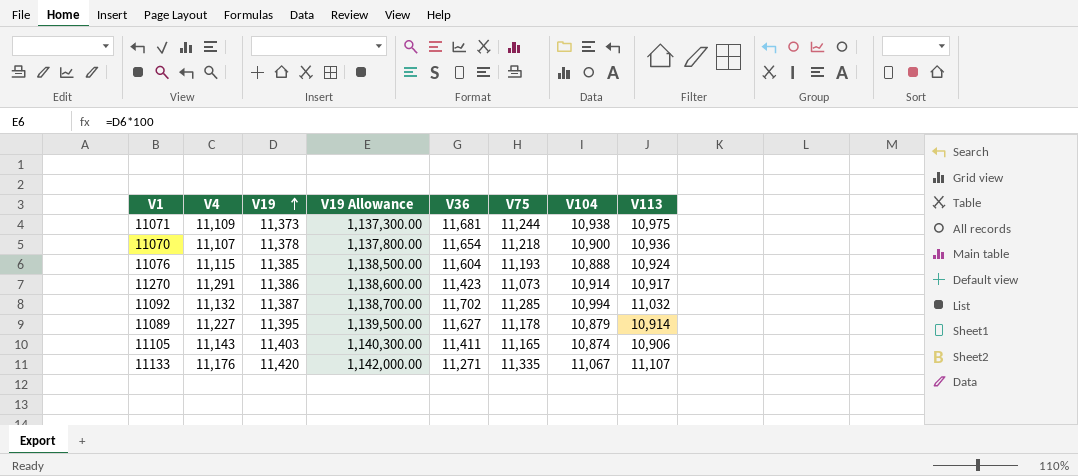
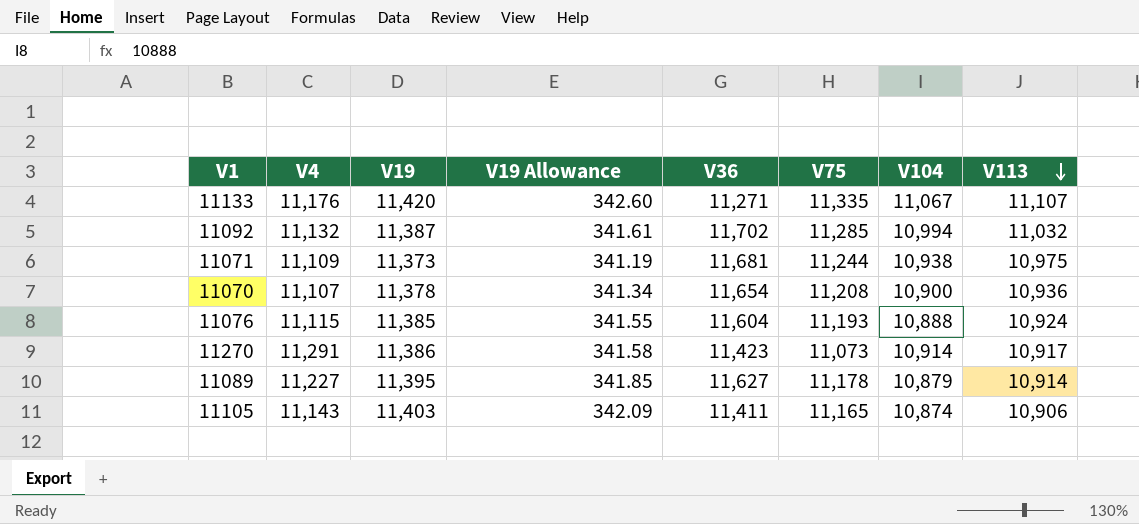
row order: V19 ascending -> V113 descending
column V19 Allowance | formula: [V19] * 100 -> [V19] * 0.03
11070 | V75: 11,218 -> 11,208

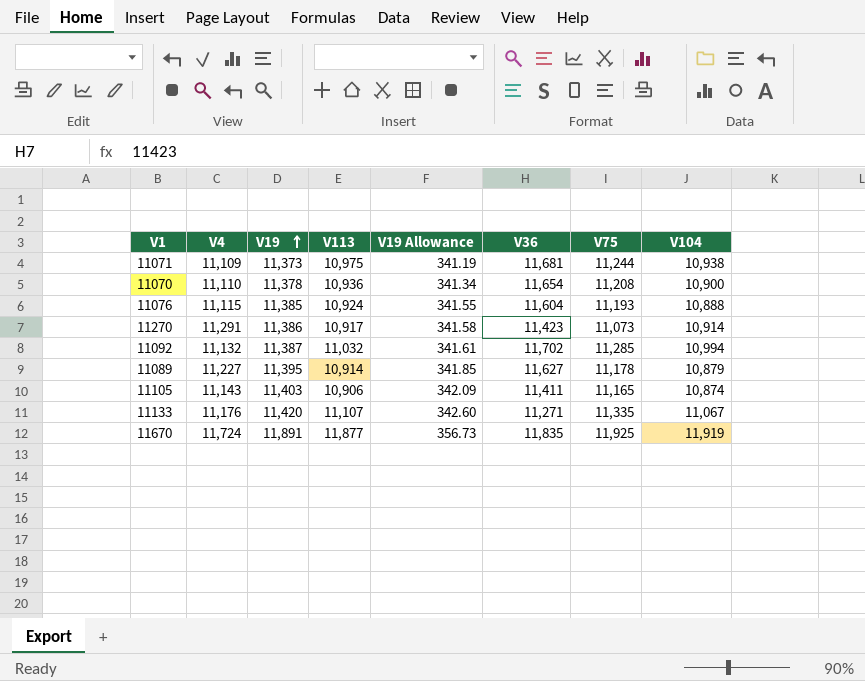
row order: V113 descending -> V19 ascending
column V113 | position: 8 -> 4
11070 | V4: 11,107 -> 11,110
row 11670: none -> 11,724 | 11,891 | 11,877 | 356.73 | 11,835 | 11,925 | 11,919

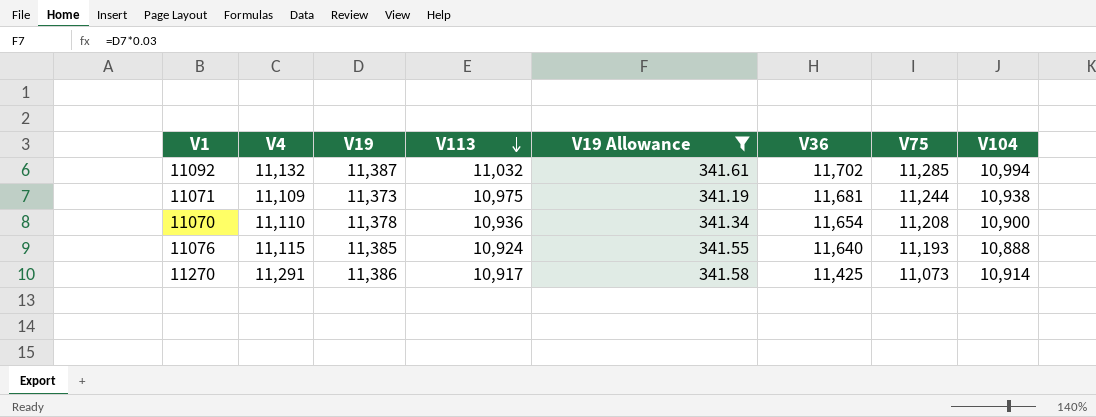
filter: none -> V19 Allowance <= 341.61
row order: V19 ascending -> V113 descending
11076 | V36: 11,604 -> 11,640
11270 | V36: 11,423 -> 11,425

